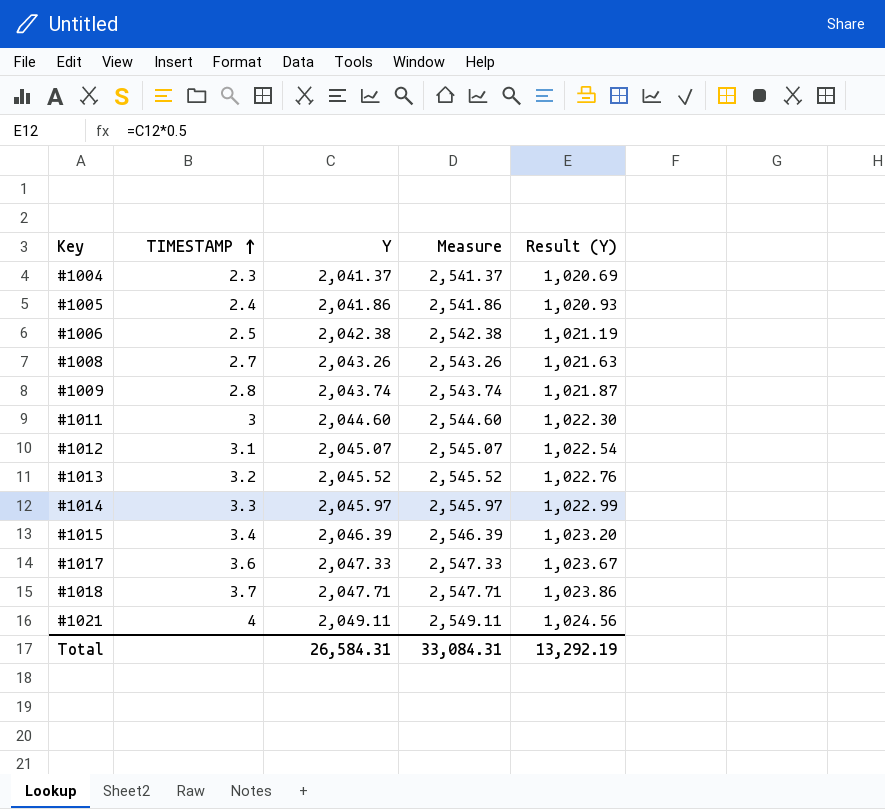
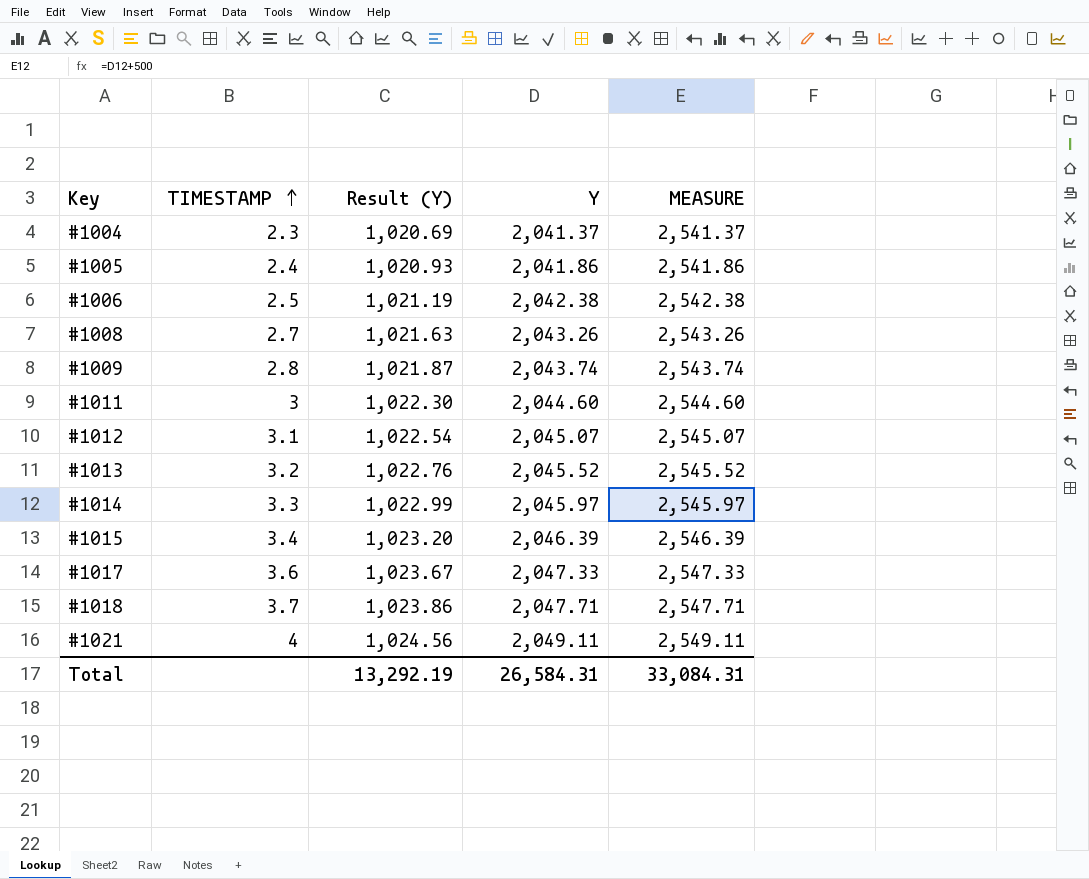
column Result (Y) | position: 5 -> 3
column name: Measure -> MEASURE

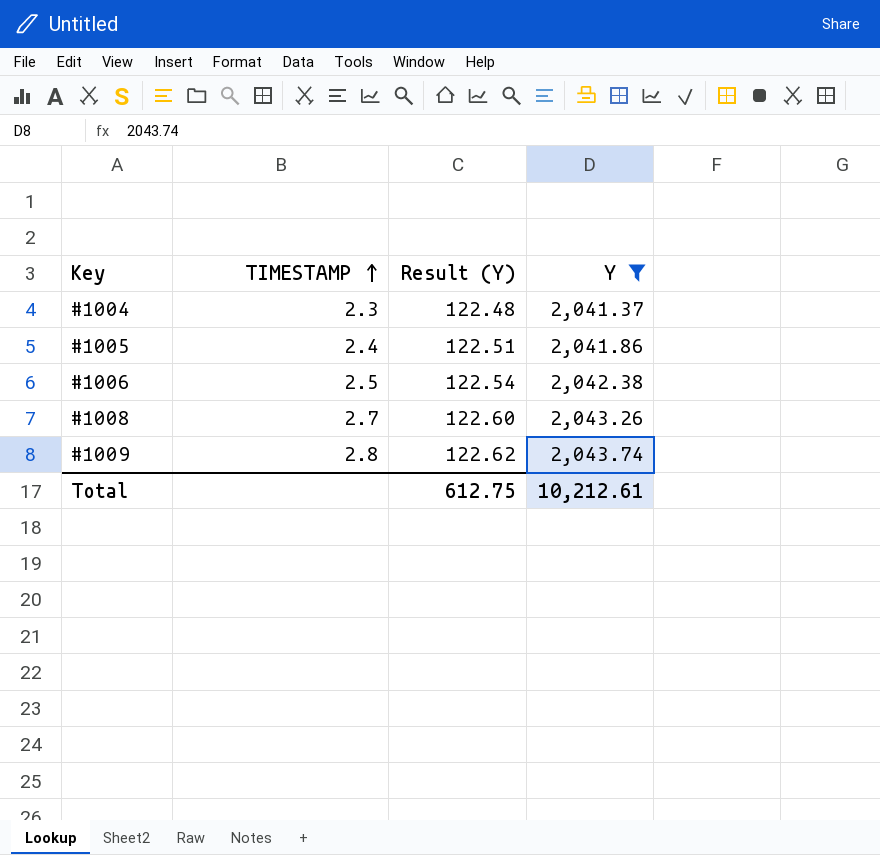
filter: none -> Y <= 2,043.74
column MEASURE | formula: [Y] + 500 -> none
column Result (Y) | formula: [Y] * 0.5 -> [Y] * 0.06
Total | Result (Y): 13,292.19 -> 612.75
Total | Y: 26,584.31 -> 10,212.61

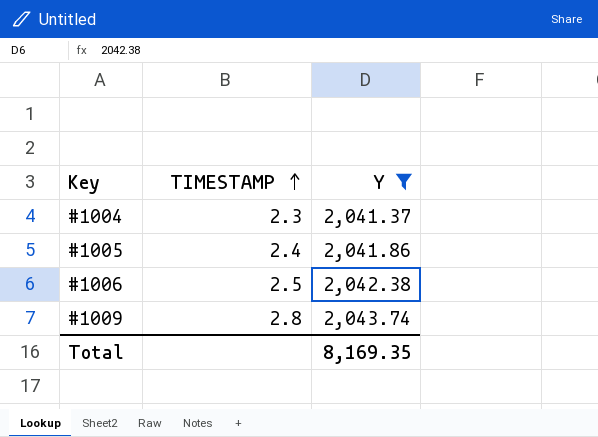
column Result (Y) | formula: [Y] * 0.06 -> none
row #1008: 2.7 | 122.60 | 2,043.26 -> none
Total | Y: 10,212.61 -> 8,169.35

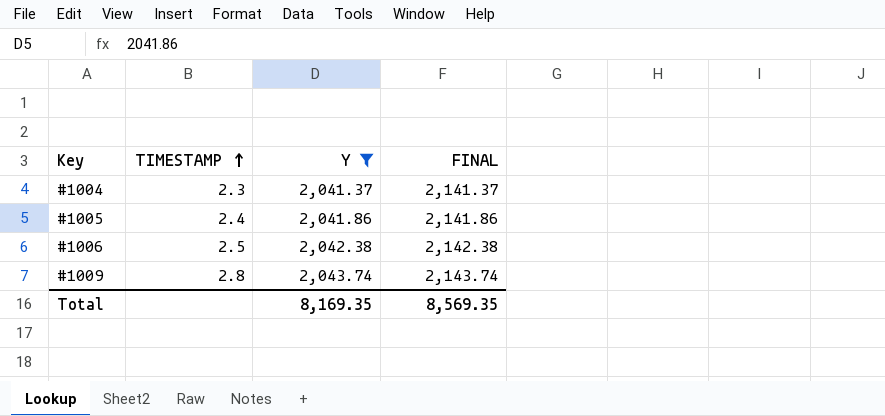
column FINAL | formula: none -> [Y] + 100

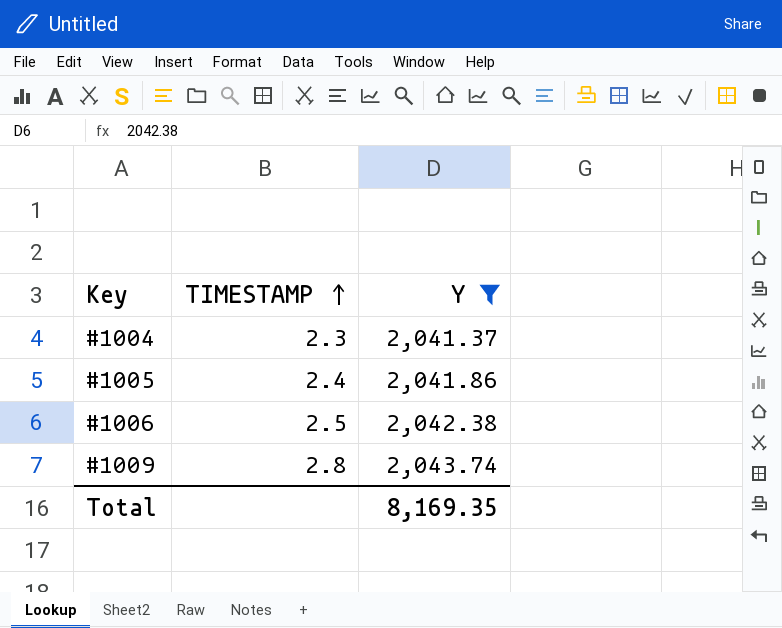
column FINAL | formula: [Y] + 100 -> none

